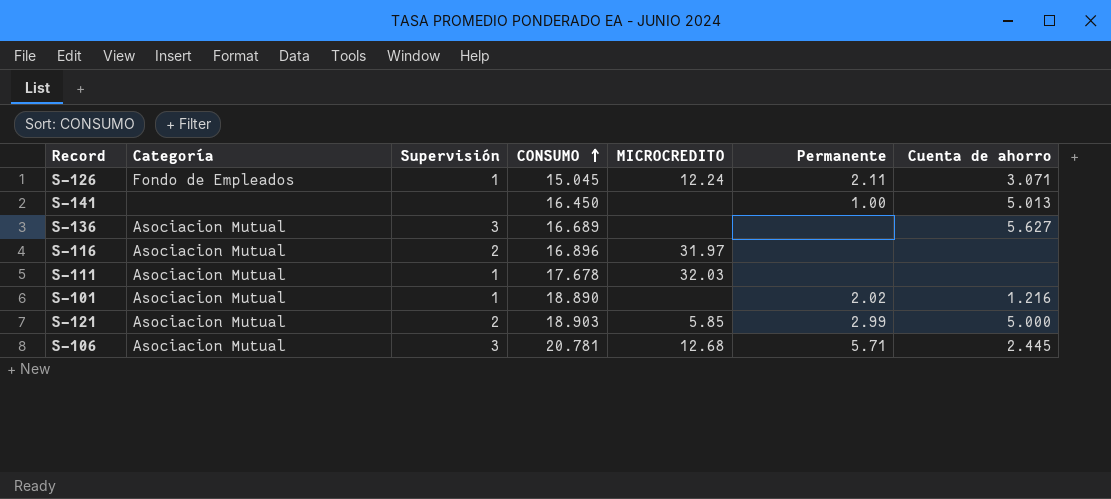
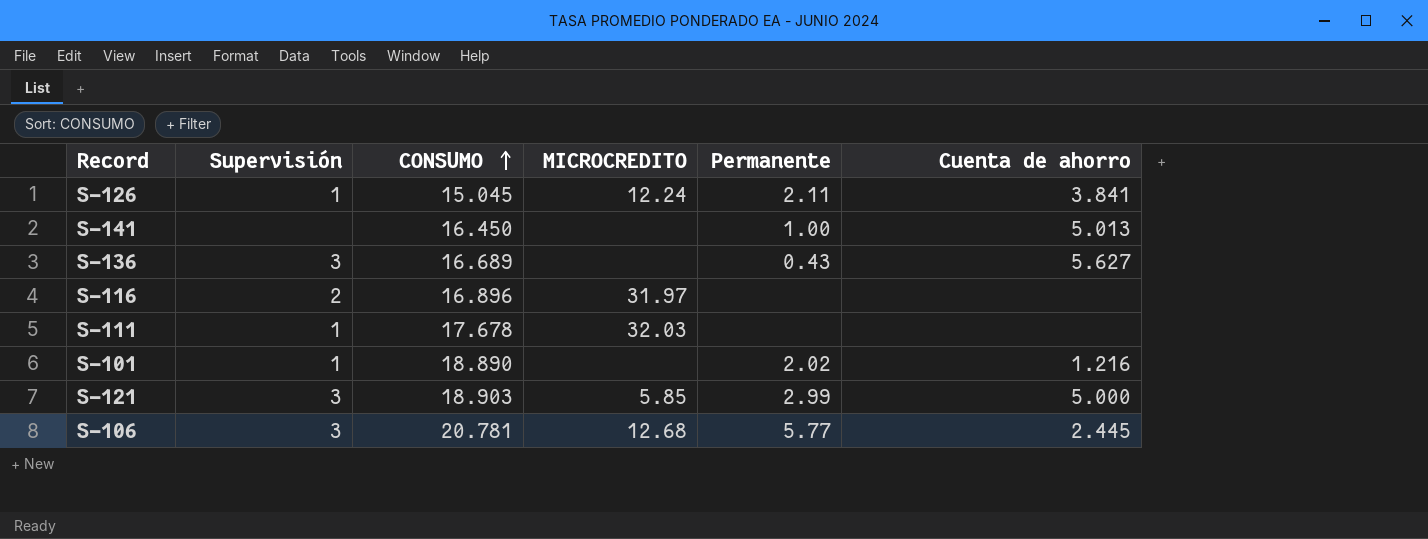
column Categoría | position: 2 -> none
S-126 | Cuenta de ahorro: 3.071 -> 3.841
S-136 | Permanente: none -> 0.43
S-121 | Supervisión: 2 -> 3
S-106 | Permanente: 5.71 -> 5.77

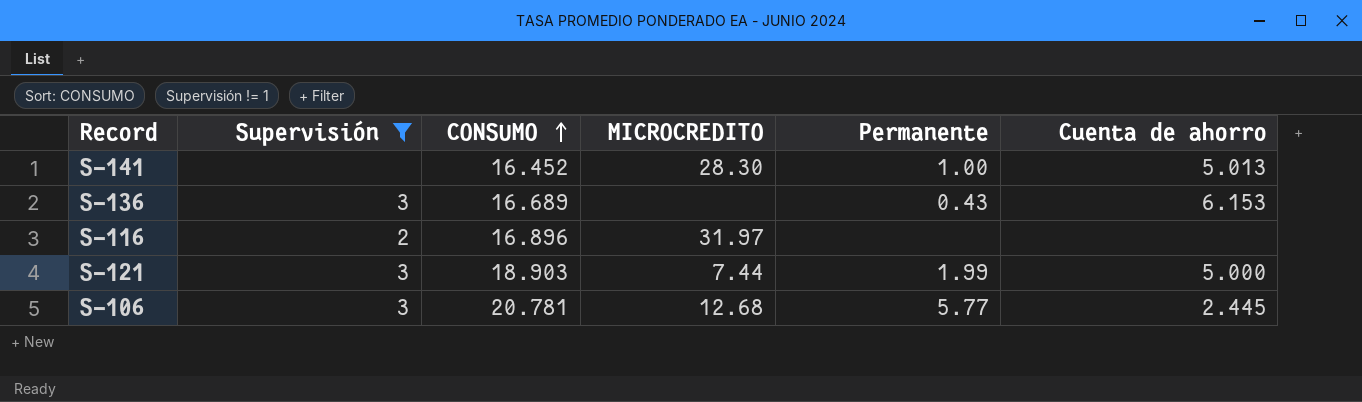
filter: none -> Supervisión != 1
S-141 | CONSUMO: 16.450 -> 16.452
S-141 | MICROCREDITO: none -> 28.30
S-136 | Cuenta de ahorro: 5.627 -> 6.153
S-121 | MICROCREDITO: 5.85 -> 7.44
S-121 | Permanente: 2.99 -> 1.99

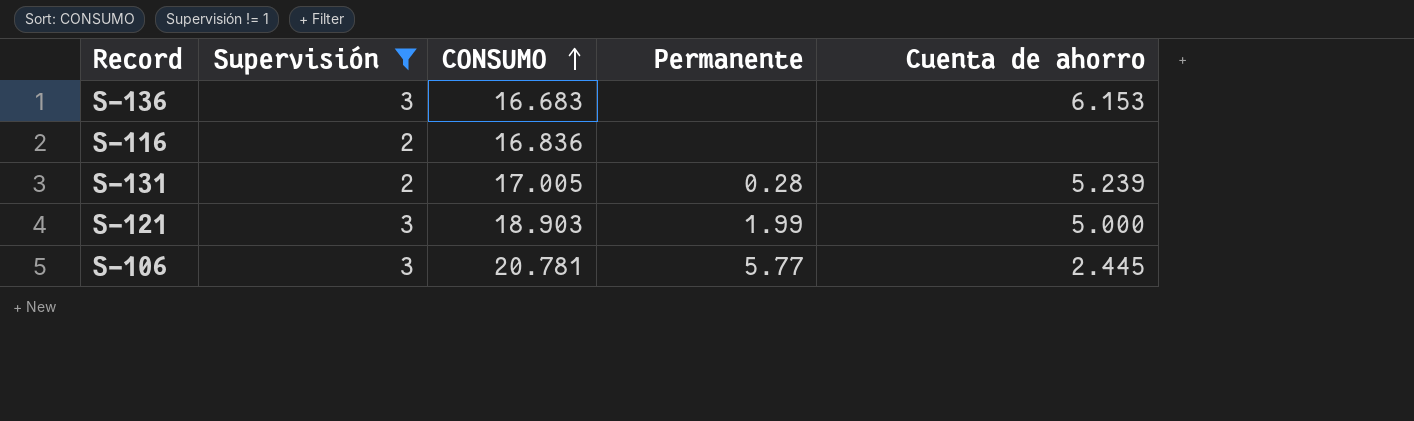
column MICROCREDITO | position: 4 -> none
row S-141: none | 16.452 | 28.30 | 1.00 | 5.013 -> none
S-136 | CONSUMO: 16.689 -> 16.683
S-136 | Permanente: 0.43 -> none
S-116 | CONSUMO: 16.896 -> 16.836
row S-131: none -> 2 | 17.005 | 0.28 | 5.239

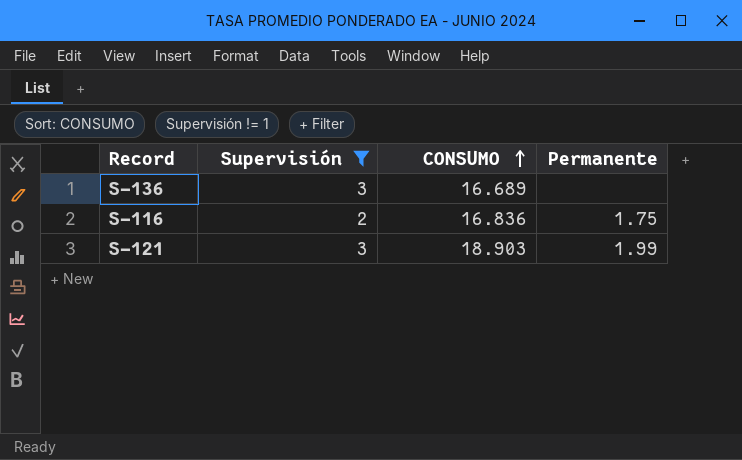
column Cuenta de ahorro | position: 5 -> none
row S-131: 2 | 17.005 | 0.28 | 5.239 -> none
row S-106: 3 | 20.781 | 5.77 | 2.445 -> none
S-136 | CONSUMO: 16.683 -> 16.689
S-116 | Permanente: none -> 1.75

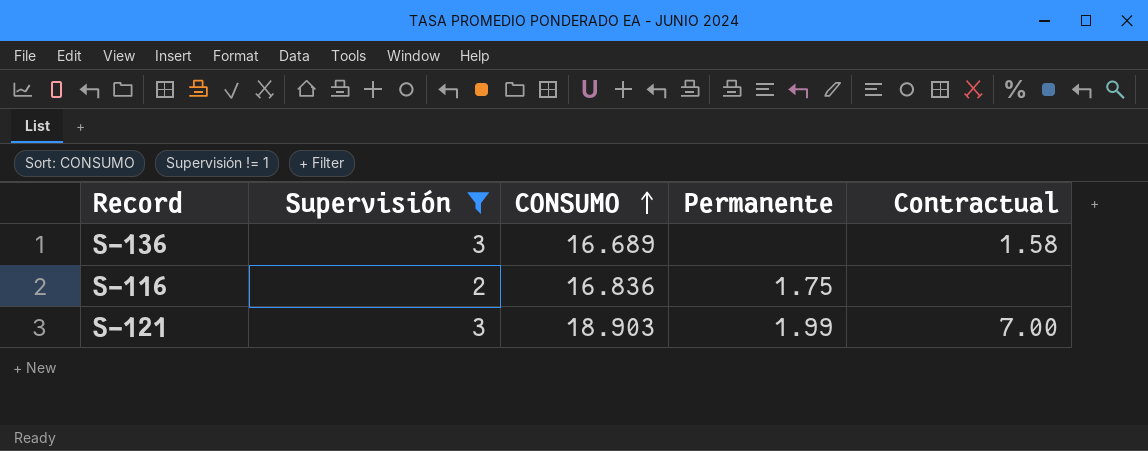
column Contractual | position: none -> 5

